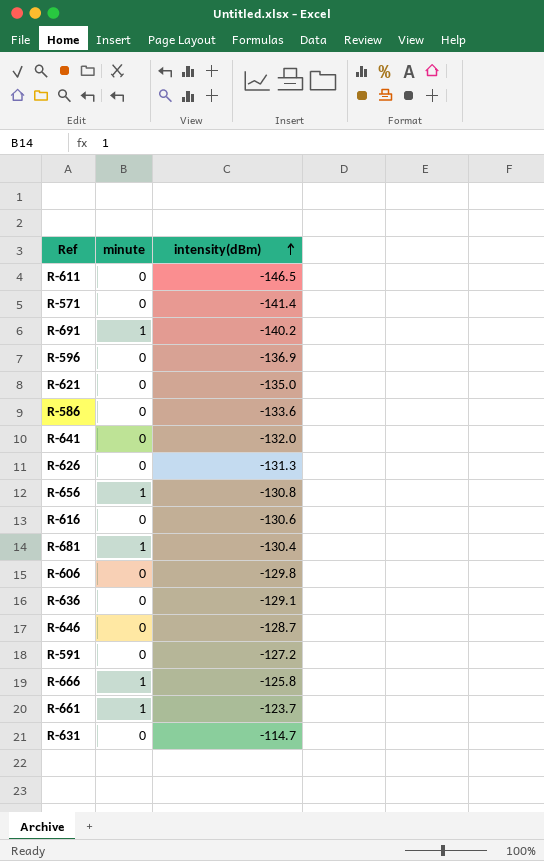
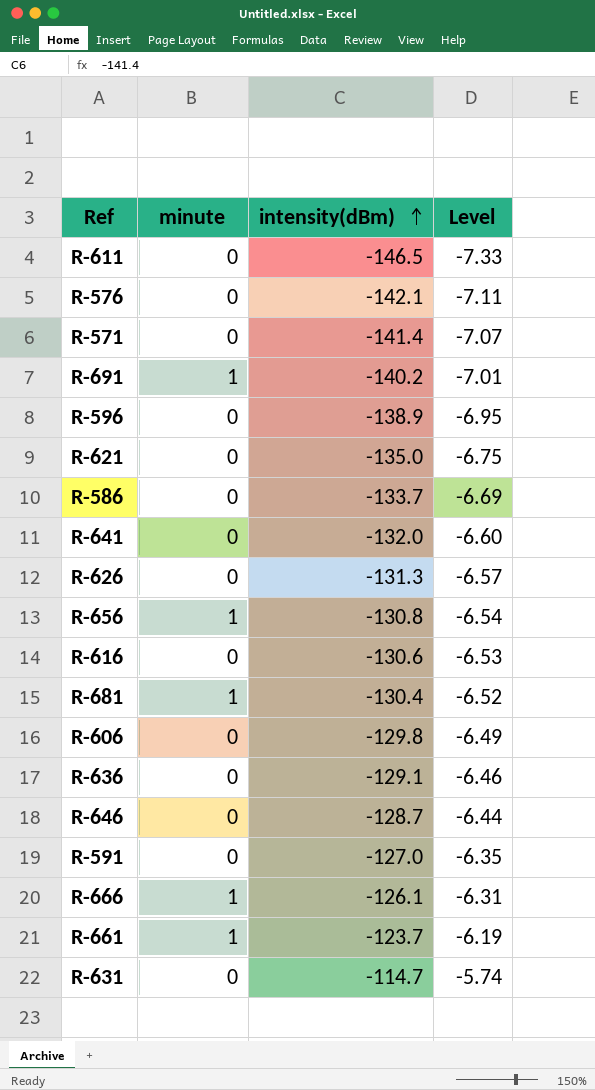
column Level | formula: none -> [intensity(dBm)] * 0.05
row R-576: none -> 0 | -142.1 | -7.11
R-596 | intensity(dBm): -136.9 -> -138.9
R-586 | intensity(dBm): -133.6 -> -133.7
R-591 | intensity(dBm): -127.2 -> -127.0
R-666 | intensity(dBm): -125.8 -> -126.1

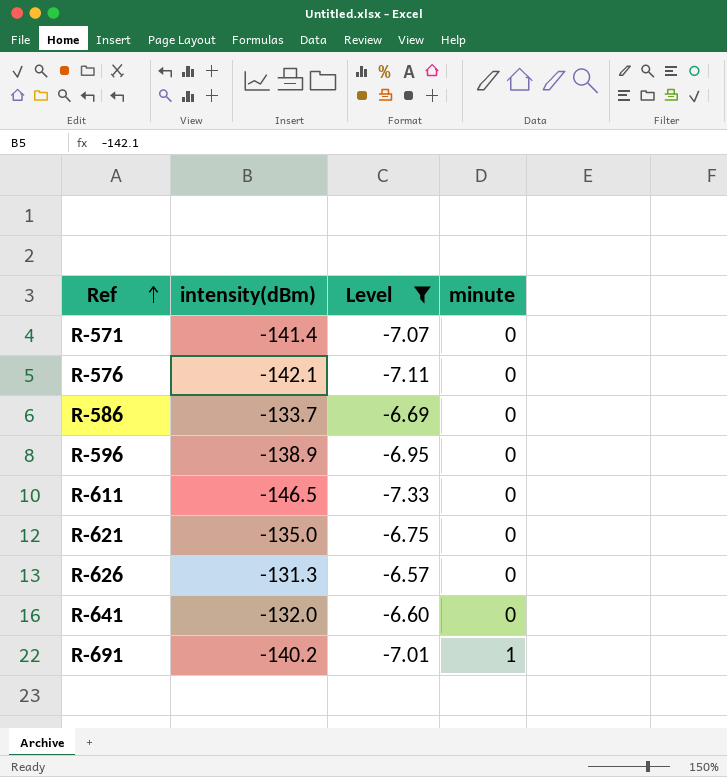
filter: none -> Level <= -6.57
row order: intensity(dBm) ascending -> Ref ascending
column minute | position: 2 -> 4

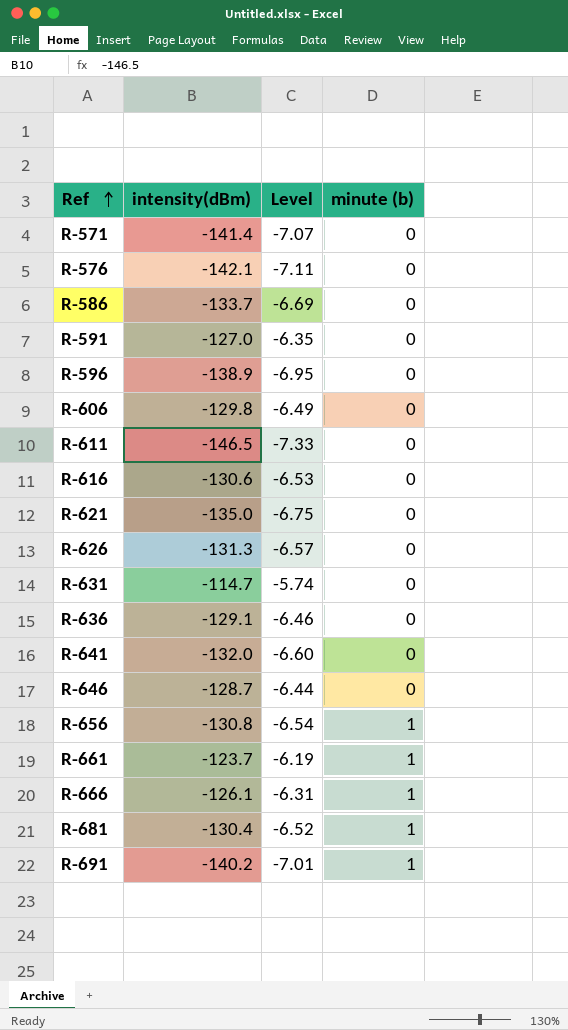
filter: Level <= -6.57 -> none
column name: minute -> minute (b)

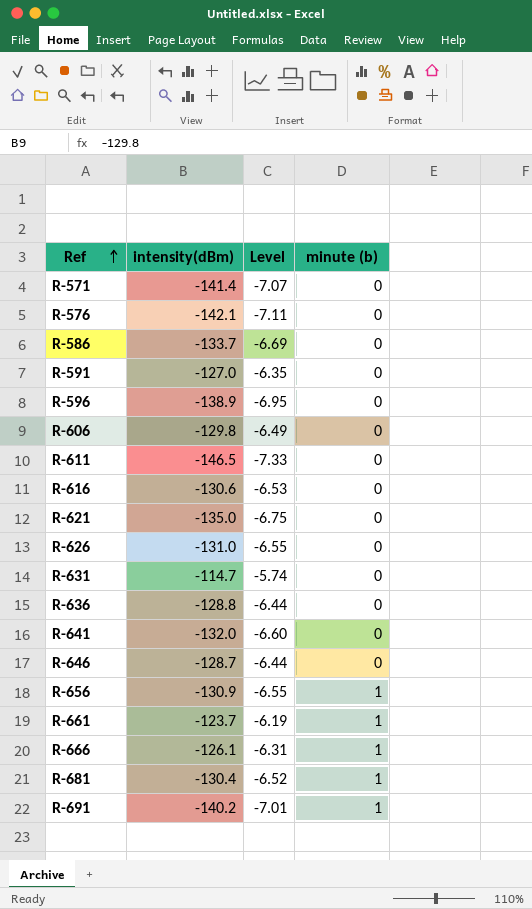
R-626 | intensity(dBm): -131.3 -> -131.0
R-626 | Level: -6.57 -> -6.55
R-636 | intensity(dBm): -129.1 -> -128.8
R-636 | Level: -6.46 -> -6.44
R-656 | intensity(dBm): -130.8 -> -130.9
R-656 | Level: -6.54 -> -6.55

